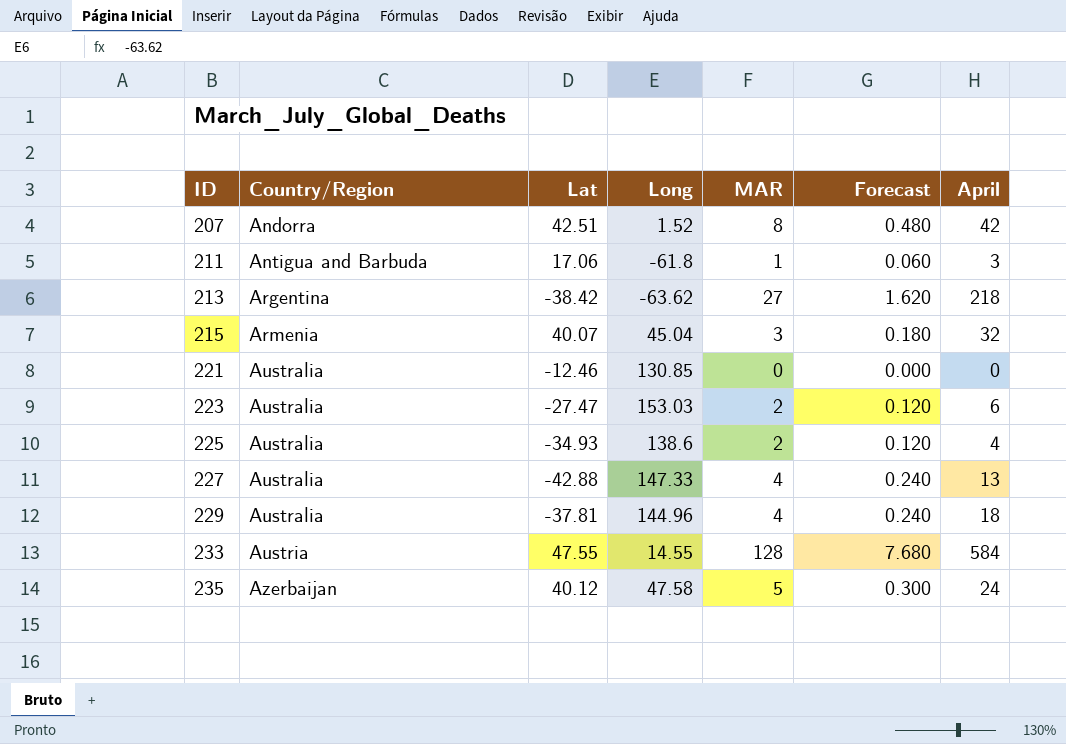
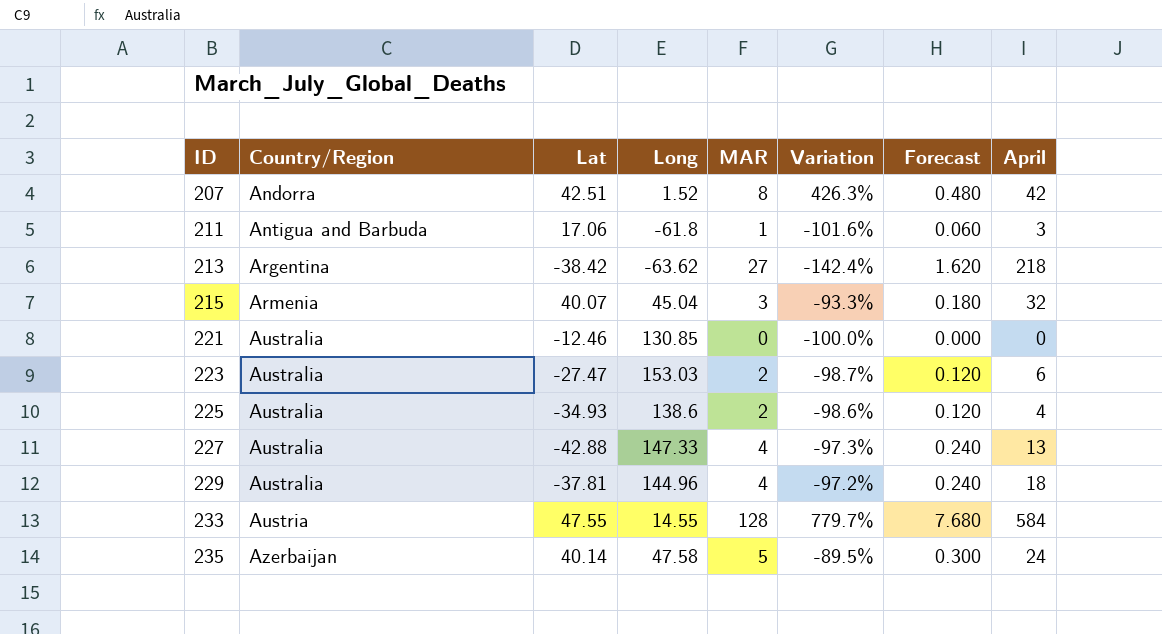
column Variation | formula: none -> ([MAR] - [Long]) / [Long]
235 | Lat: 40.12 -> 40.14

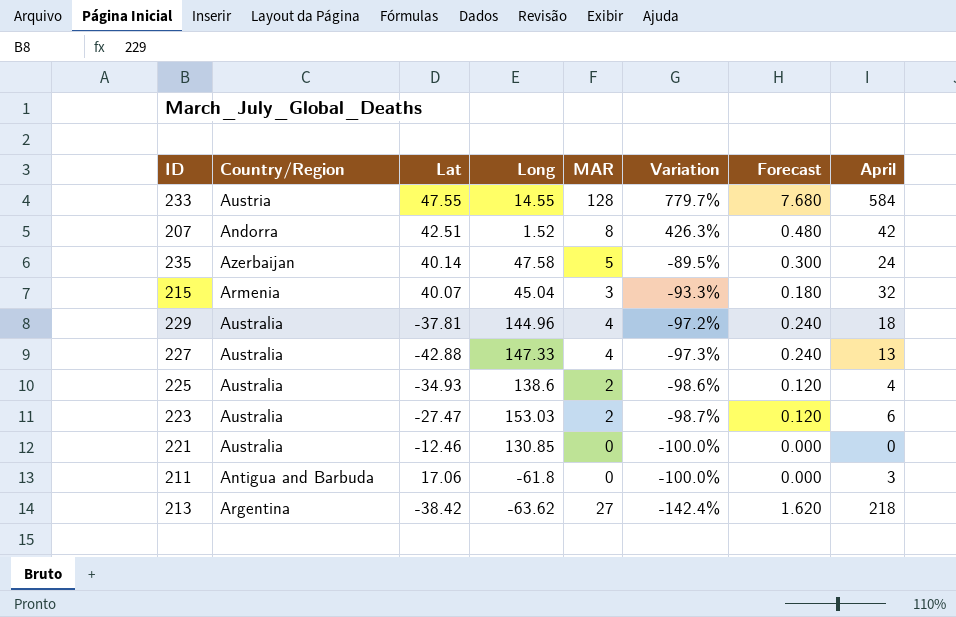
row order: ID ascending -> Variation descending
211 | MAR: 1 -> 0
211 | Variation: -101.6% -> -100.0%
211 | Forecast: 0.060 -> 0.000

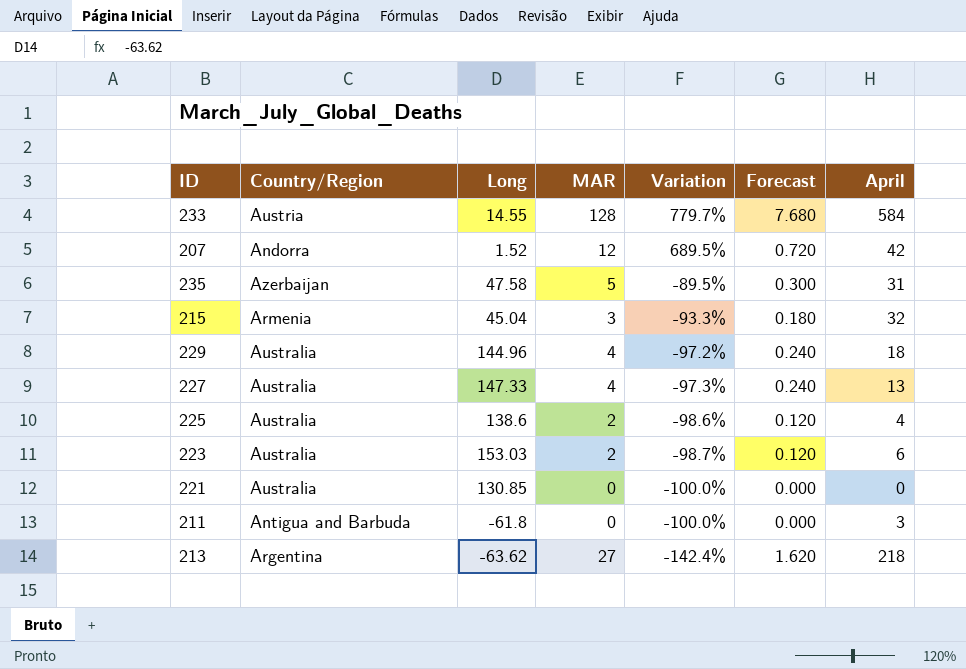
column Lat | position: 3 -> none
207 | MAR: 8 -> 12
207 | Variation: 426.3% -> 689.5%
207 | Forecast: 0.480 -> 0.720
235 | April: 24 -> 31

